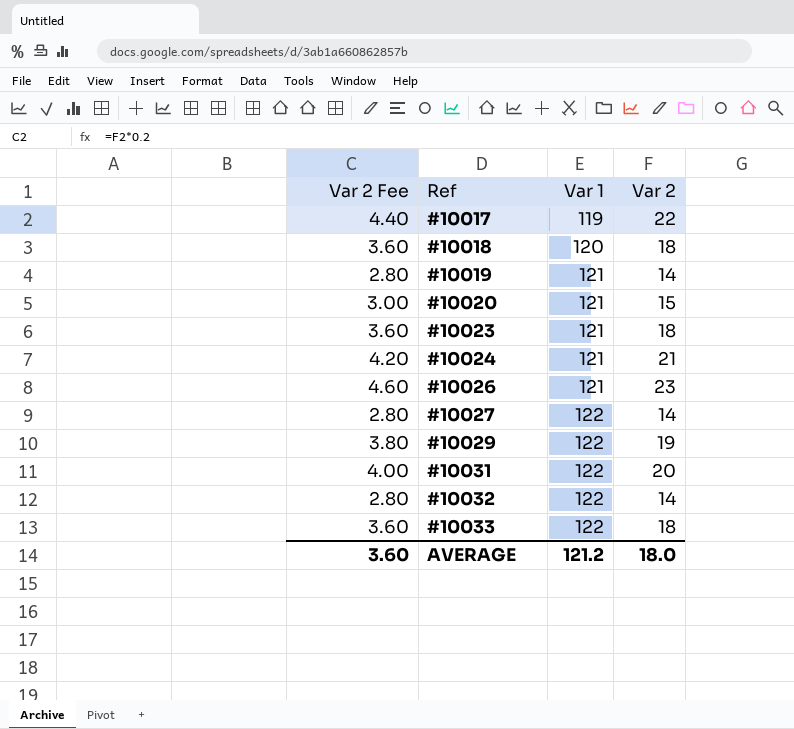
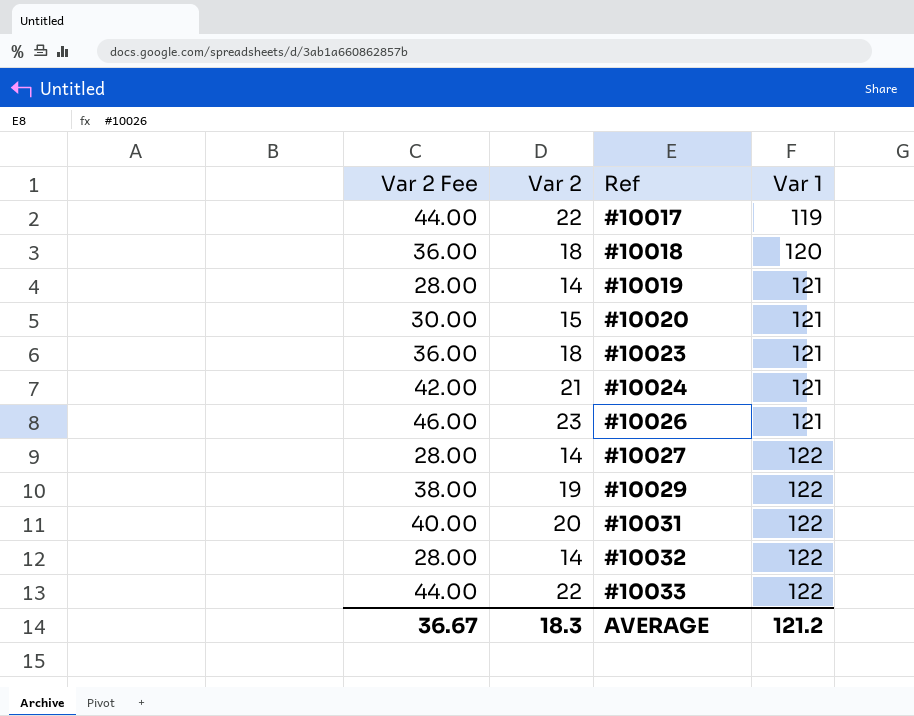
column Var 2 Fee | formula: [Var 2] * 0.2 -> [Var 2] * 2
column Var 2 | position: 4 -> 2
#10033 | Var 2: 18 -> 22
AVERAGE | Var 2 Fee: 3.60 -> 36.67
AVERAGE | Var 2: 18.0 -> 18.3

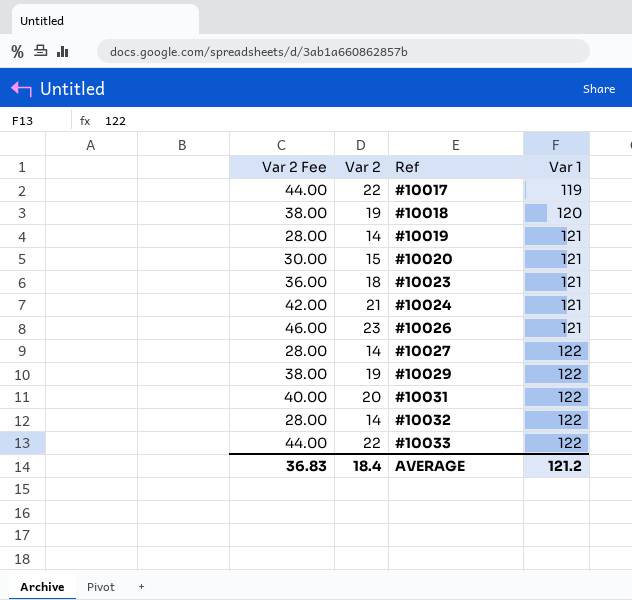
#10018 | Var 2 Fee: 36.00 -> 38.00
#10018 | Var 2: 18 -> 19
AVERAGE | Var 2 Fee: 36.67 -> 36.83
AVERAGE | Var 2: 18.3 -> 18.4

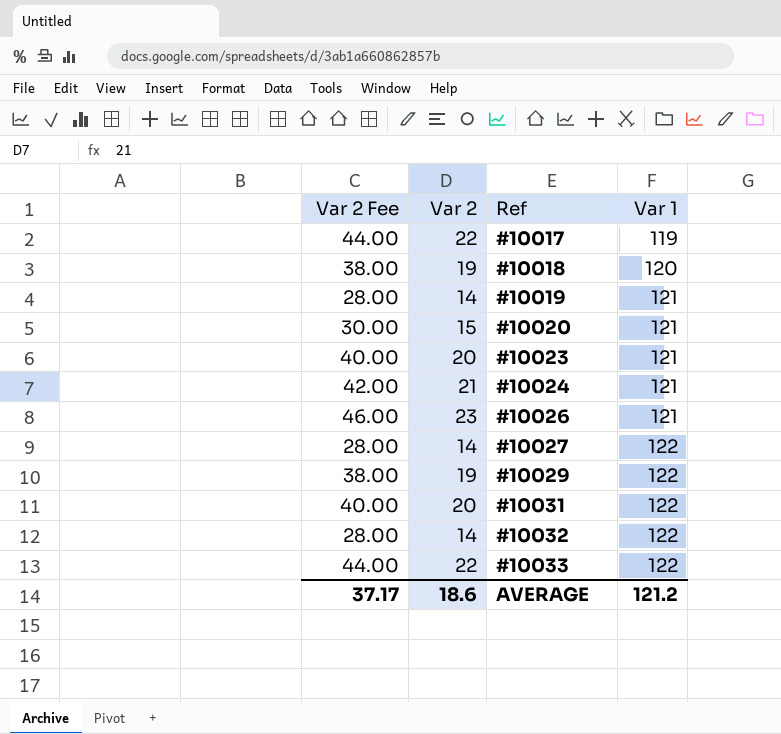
#10023 | Var 2 Fee: 36.00 -> 40.00
#10023 | Var 2: 18 -> 20
AVERAGE | Var 2 Fee: 36.83 -> 37.17
AVERAGE | Var 2: 18.4 -> 18.6

